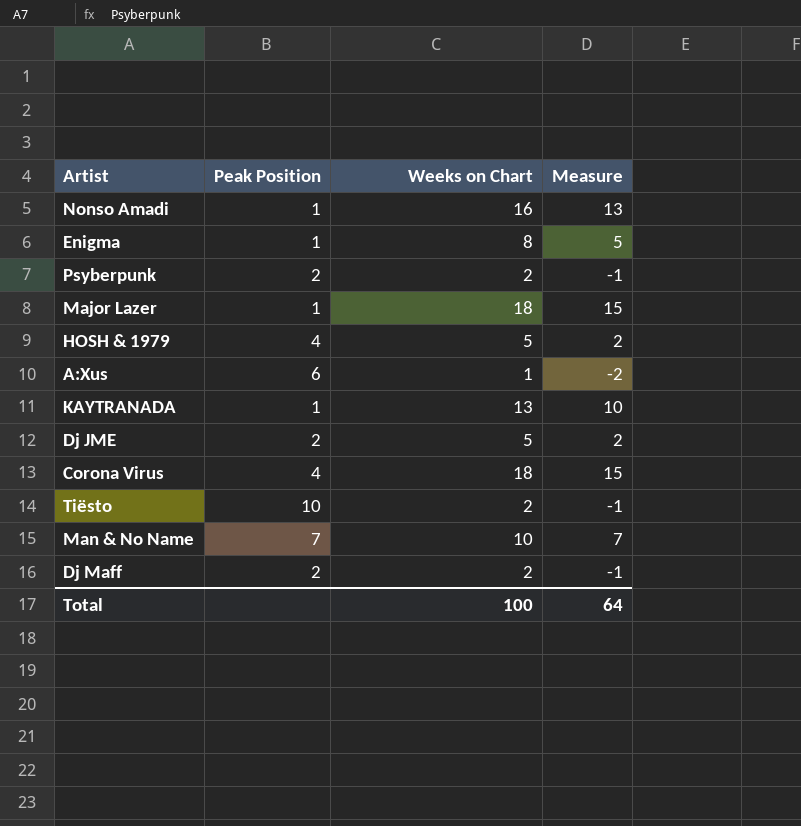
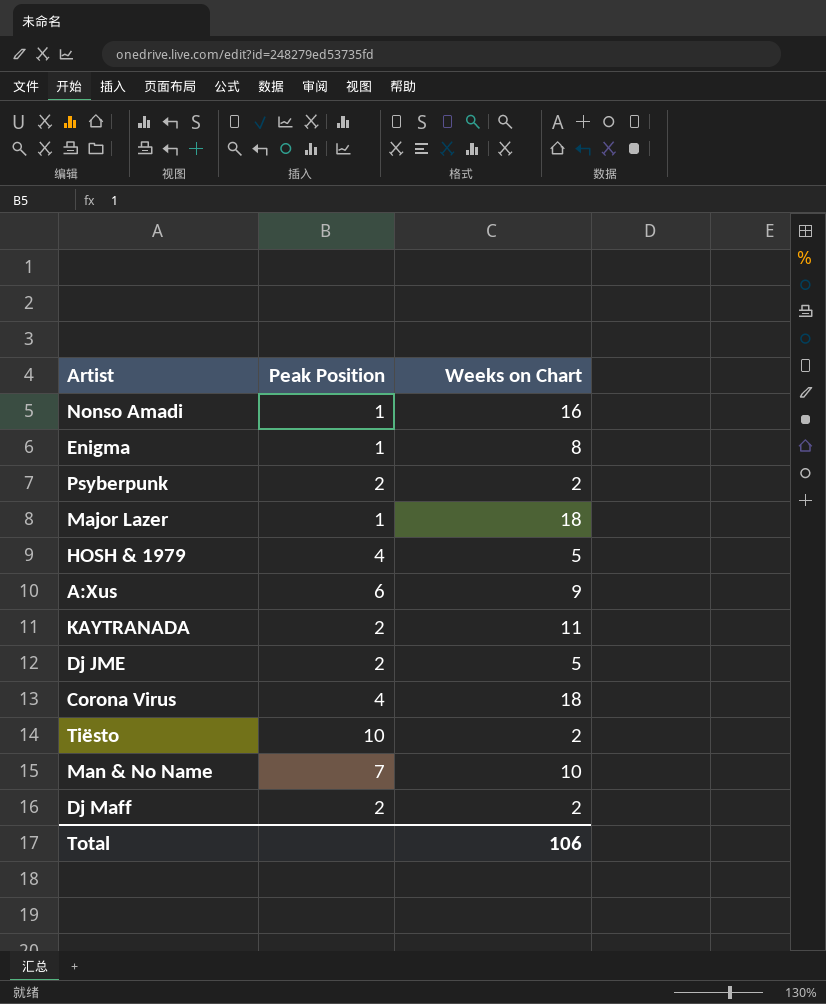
column Measure | formula: [Weeks on Chart] - 3 -> none
A:Xus | Weeks on Chart: 1 -> 9
KAYTRANADA | Peak Position: 1 -> 2
KAYTRANADA | Weeks on Chart: 13 -> 11
Total | Weeks on Chart: 100 -> 106

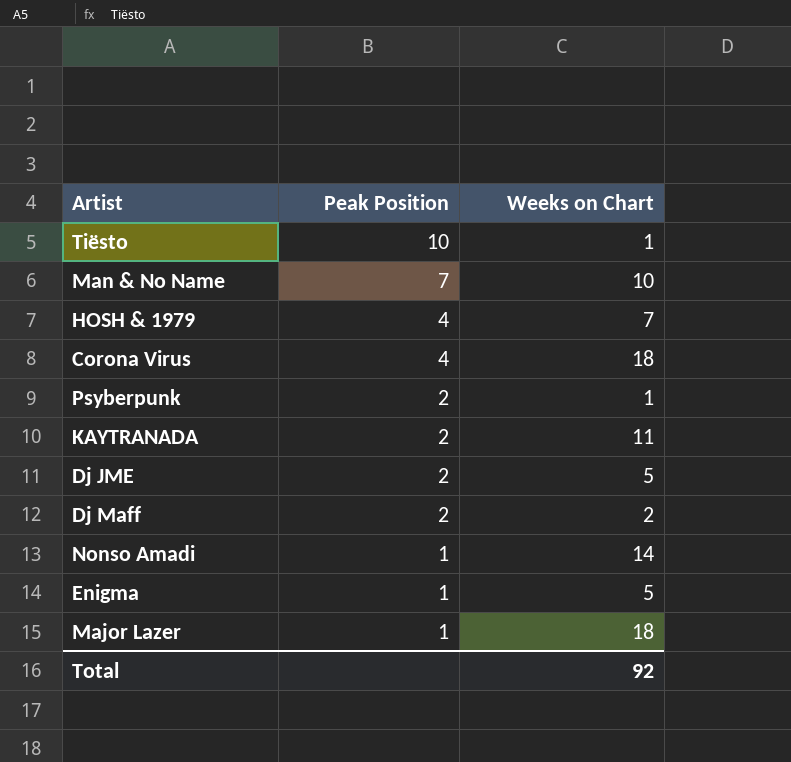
row order: none -> Peak Position descending
row A:Xus: 6 | 9 -> none
Tiësto | Weeks on Chart: 2 -> 1
HOSH & 1979 | Weeks on Chart: 5 -> 7
Psyberpunk | Weeks on Chart: 2 -> 1
Nonso Amadi | Weeks on Chart: 16 -> 14
Enigma | Weeks on Chart: 8 -> 5
Total | Weeks on Chart: 106 -> 92

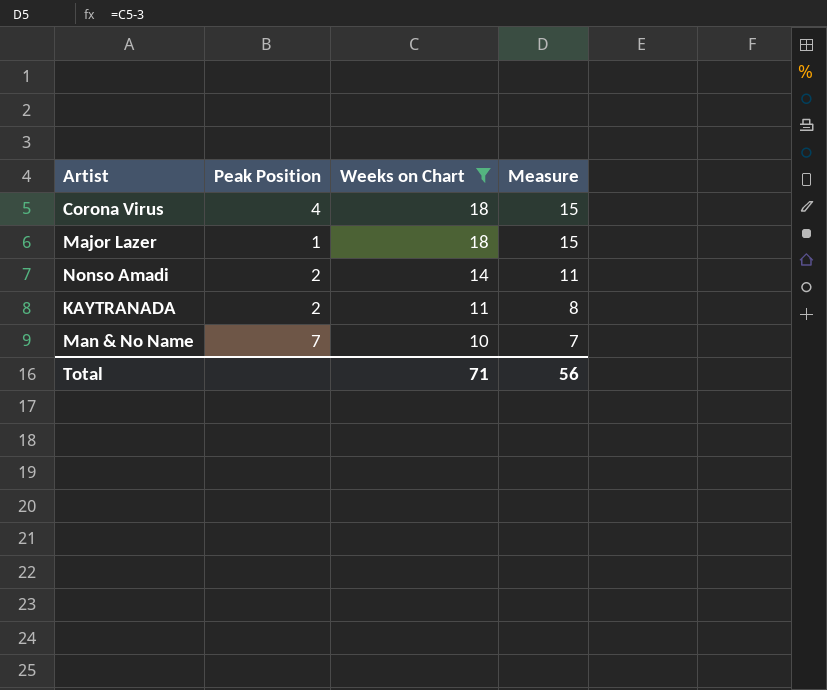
filter: none -> Weeks on Chart >= 10
row order: Peak Position descending -> Weeks on Chart descending
column Measure | formula: none -> [Weeks on Chart] - 3
Nonso Amadi | Peak Position: 1 -> 2
Total | Weeks on Chart: 92 -> 71

